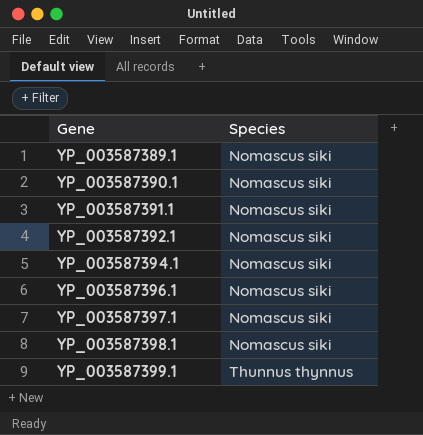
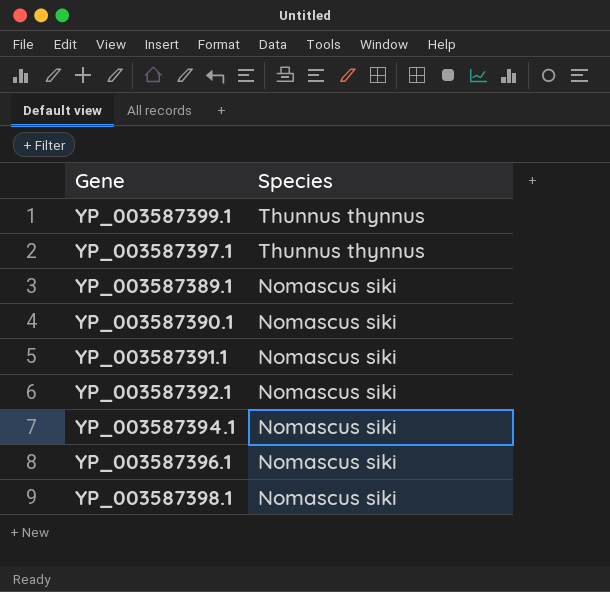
row order: Gene ascending -> Species descending
YP_003587397.1 | Species: Nomascus siki -> Thunnus thynnus

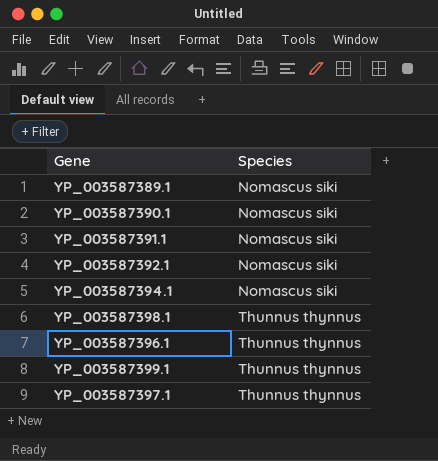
row order: Species descending -> Species ascending
YP_003587398.1 | Species: Nomascus siki -> Thunnus thynnus
YP_003587396.1 | Species: Nomascus siki -> Thunnus thynnus

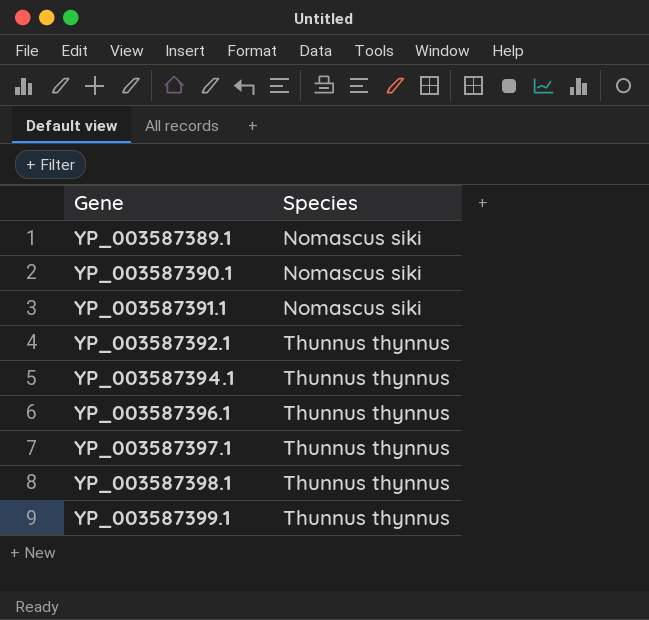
row order: Species ascending -> Gene ascending
YP_003587392.1 | Species: Nomascus siki -> Thunnus thynnus
YP_003587394.1 | Species: Nomascus siki -> Thunnus thynnus

